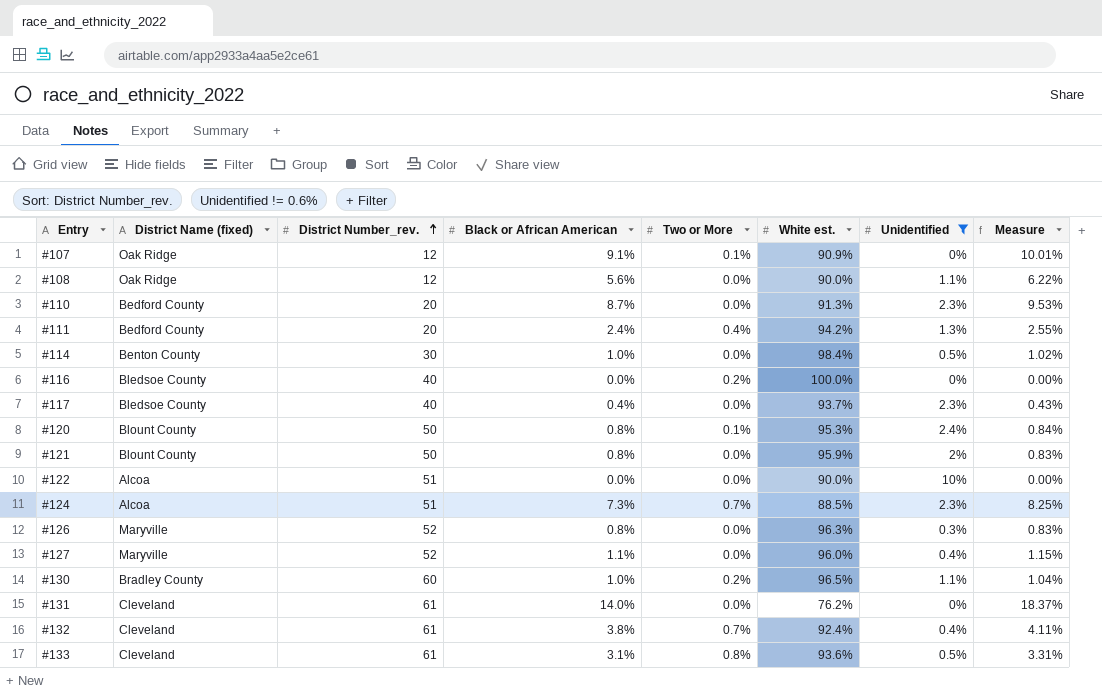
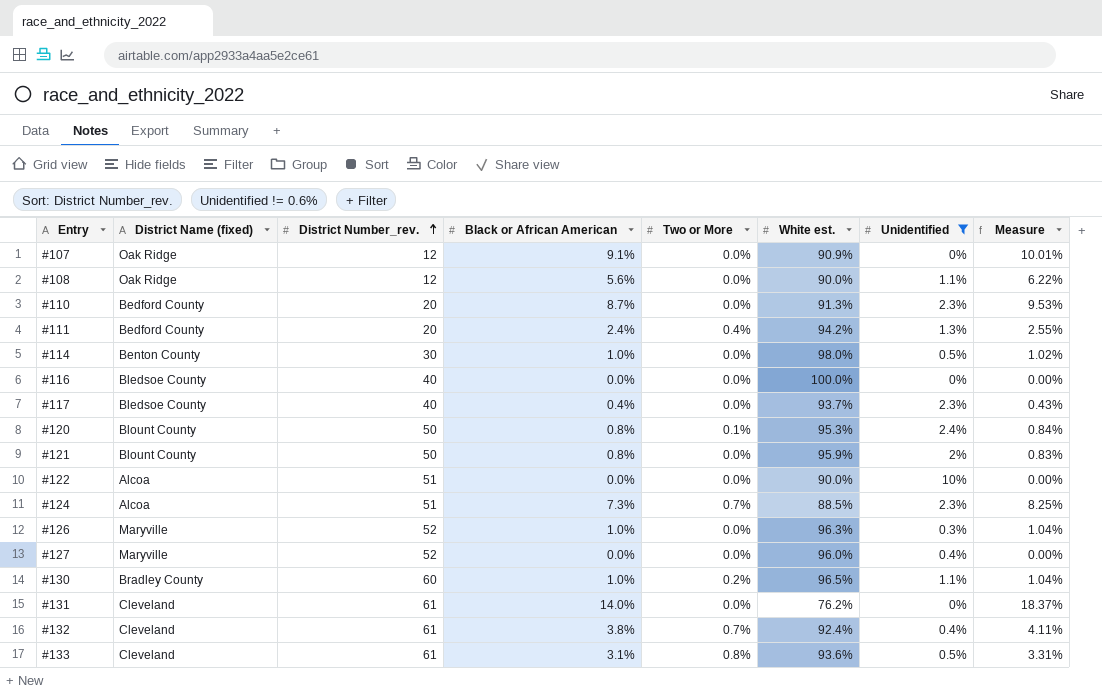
#107 | Two or More: 0.1% -> 0.0%
#114 | White est.: 98.4% -> 98.0%
#116 | Two or More: 0.2% -> 0.0%
#126 | Black or African American: 0.8% -> 1.0%
#126 | Measure: 0.83% -> 1.04%
#127 | Black or African American: 1.1% -> 0.0%
#127 | Measure: 1.15% -> 0.00%

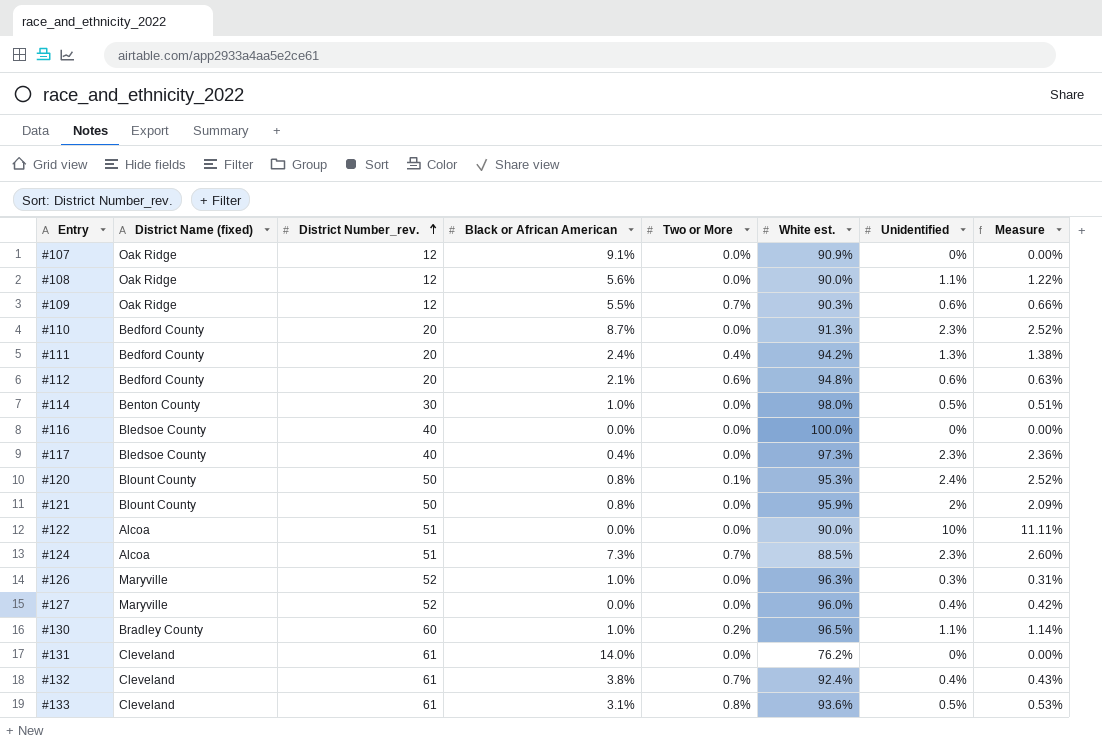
filter: Unidentified != 0.6% -> none
column Measure | formula: [Black or African American] / [White est.] -> [Unidentified] / [White est.]
#117 | White est.: 93.7% -> 97.3%

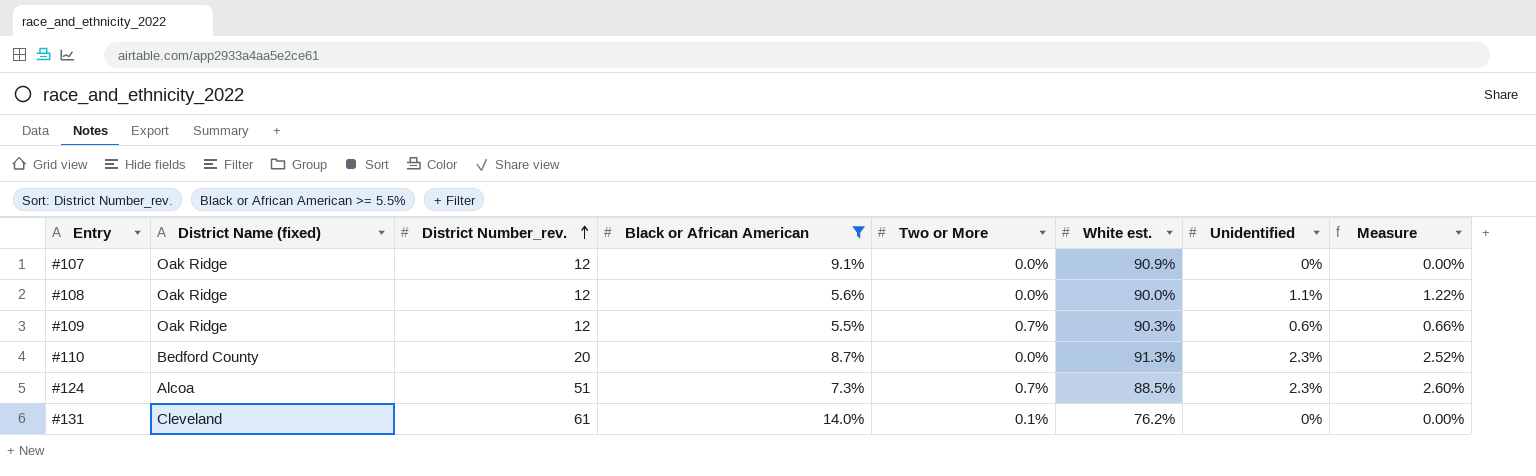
filter: none -> Black or African American >= 5.5%
#131 | Two or More: 0.0% -> 0.1%

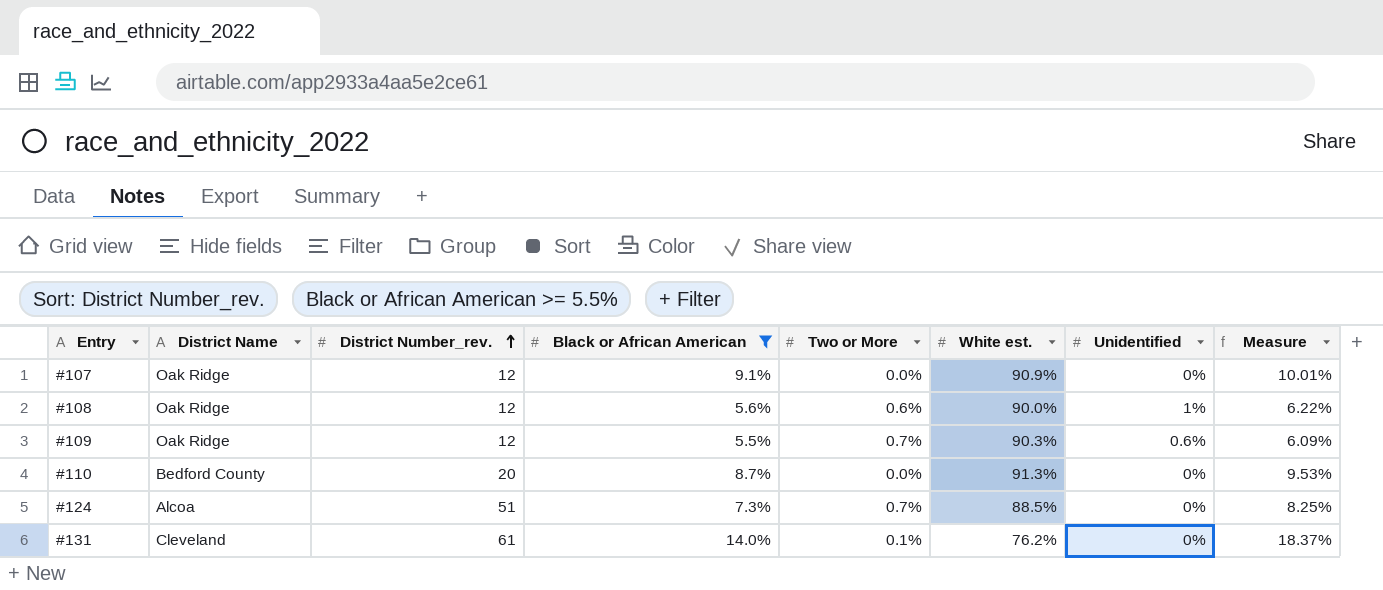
column name: District Name (fixed) -> District Name
column Measure | formula: [Unidentified] / [White est.] -> [Black or African American] / [White est.]
#108 | Two or More: 0.0% -> 0.6%
#108 | Unidentified: 1.1% -> 1%
#110 | Unidentified: 2.3% -> 0%
#124 | Unidentified: 2.3% -> 0%

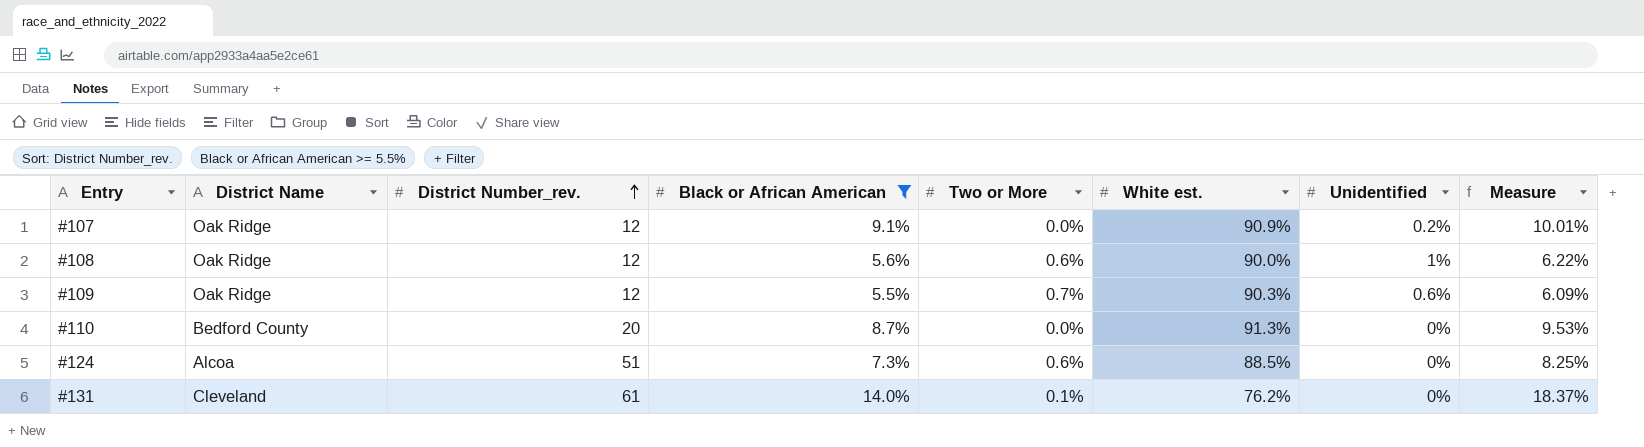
#107 | Unidentified: 0% -> 0.2%
#124 | Two or More: 0.7% -> 0.6%

